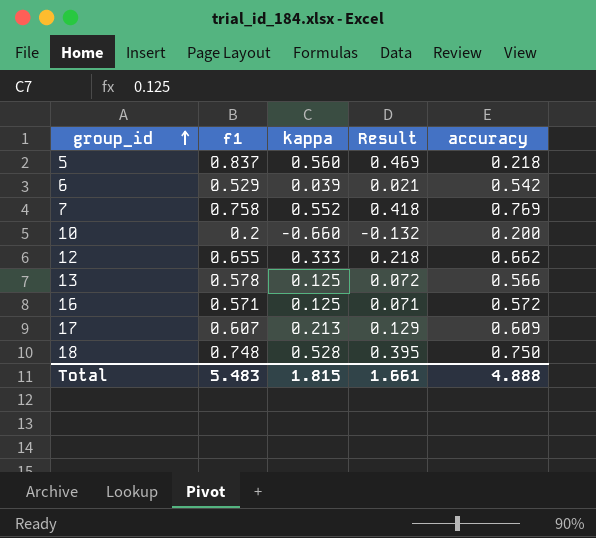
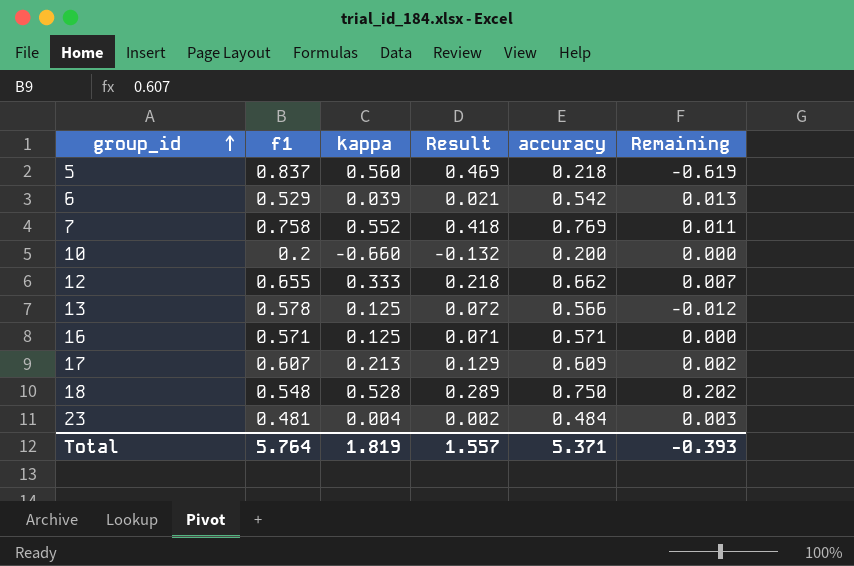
column Remaining | formula: none -> [accuracy] - [f1]
16 | accuracy: 0.572 -> 0.571
18 | f1: 0.748 -> 0.548
18 | Result: 0.395 -> 0.289
row 23: none -> 0.481 | 0.004 | 0.002 | 0.484 | 0.003
Total | f1: 5.483 -> 5.764
Total | kappa: 1.815 -> 1.819
Total | Result: 1.661 -> 1.557
Total | accuracy: 4.888 -> 5.371

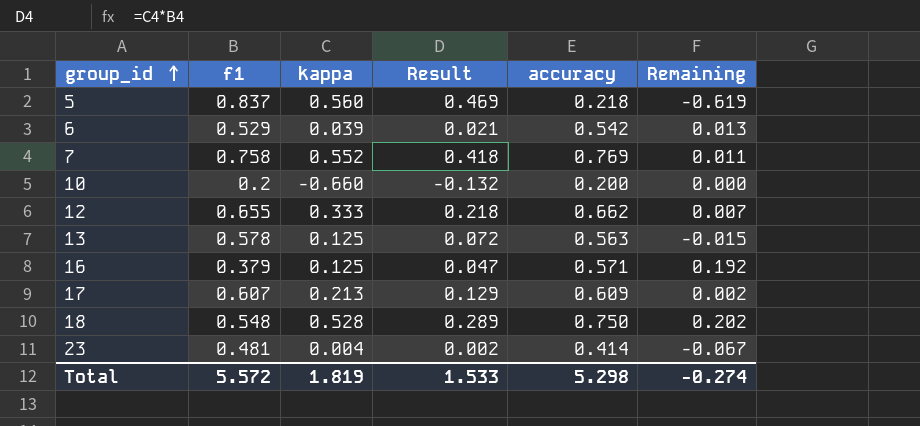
13 | accuracy: 0.566 -> 0.563
13 | Remaining: -0.012 -> -0.015
16 | f1: 0.571 -> 0.379
16 | Result: 0.071 -> 0.047
16 | Remaining: 0.000 -> 0.192
23 | accuracy: 0.484 -> 0.414
23 | Remaining: 0.003 -> -0.067
Total | f1: 5.764 -> 5.572
Total | Result: 1.557 -> 1.533
Total | accuracy: 5.371 -> 5.298
Total | Remaining: -0.393 -> -0.274

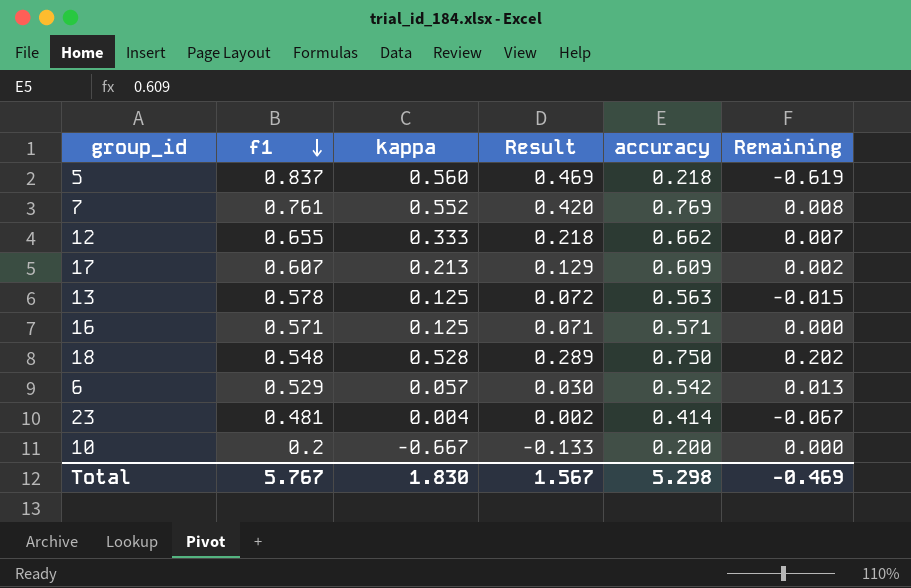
row order: group_id ascending -> f1 descending
7 | f1: 0.758 -> 0.761
7 | Result: 0.418 -> 0.420
7 | Remaining: 0.011 -> 0.008
16 | f1: 0.379 -> 0.571
16 | Result: 0.047 -> 0.071
16 | Remaining: 0.192 -> 0.000
6 | kappa: 0.039 -> 0.057
6 | Result: 0.021 -> 0.030
10 | kappa: -0.660 -> -0.667
10 | Result: -0.132 -> -0.133
Total | f1: 5.572 -> 5.767
Total | kappa: 1.819 -> 1.830
Total | Result: 1.533 -> 1.567
Total | Remaining: -0.274 -> -0.469

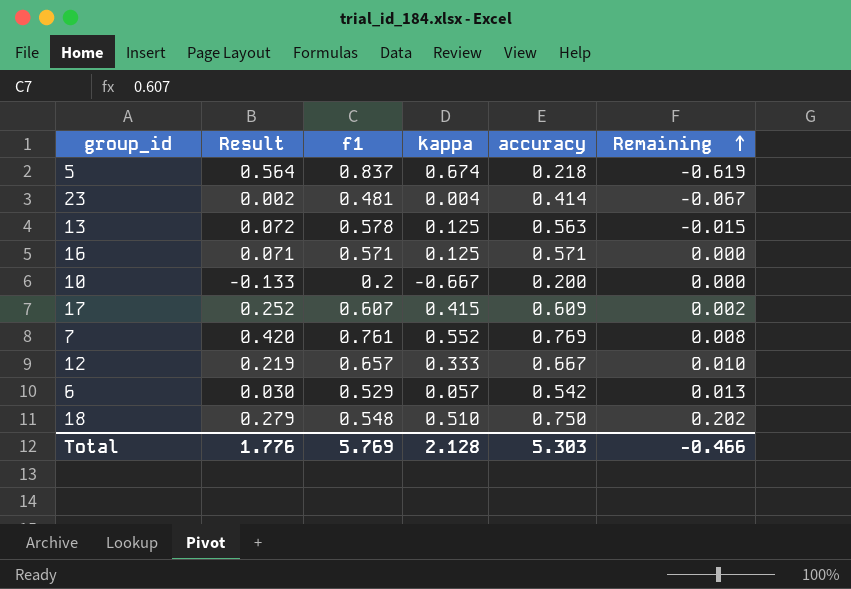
row order: f1 descending -> Remaining ascending
column Result | position: 4 -> 2
5 | Result: 0.469 -> 0.564
5 | kappa: 0.560 -> 0.674
17 | Result: 0.129 -> 0.252
17 | kappa: 0.213 -> 0.415
12 | Result: 0.218 -> 0.219
12 | f1: 0.655 -> 0.657
12 | accuracy: 0.662 -> 0.667
12 | Remaining: 0.007 -> 0.010
18 | Result: 0.289 -> 0.279
18 | kappa: 0.528 -> 0.510
Total | Result: 1.567 -> 1.776
Total | f1: 5.767 -> 5.769
Total | kappa: 1.830 -> 2.128
Total | accuracy: 5.298 -> 5.303
Total | Remaining: -0.469 -> -0.466

